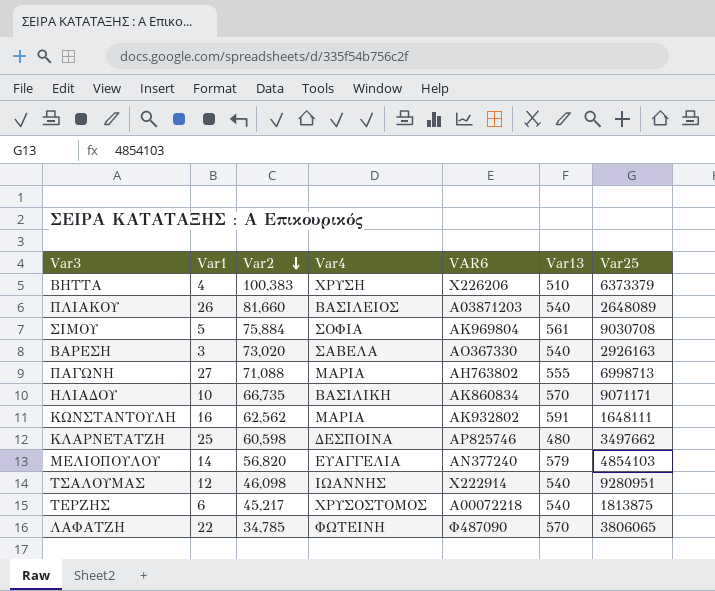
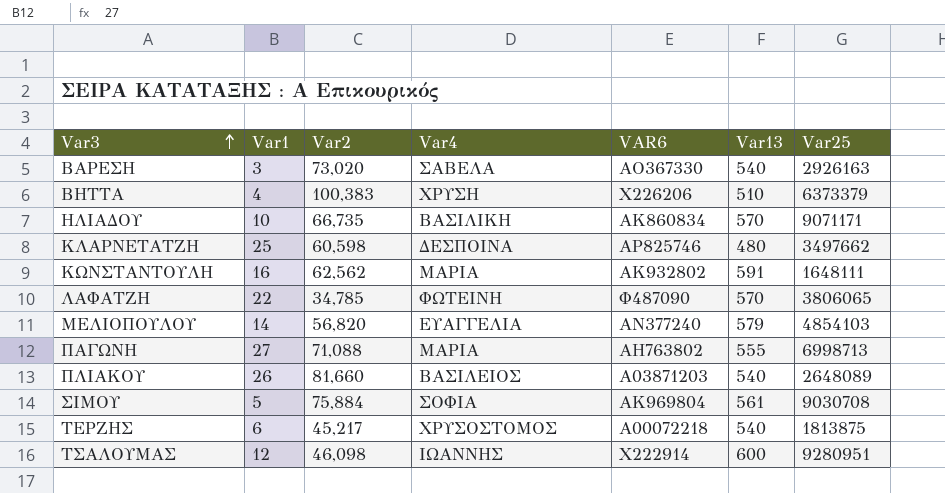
row order: Var2 descending -> Var3 ascending
ΤΣΑΛΟΥΜΑΣ | Var13: 540 -> 600

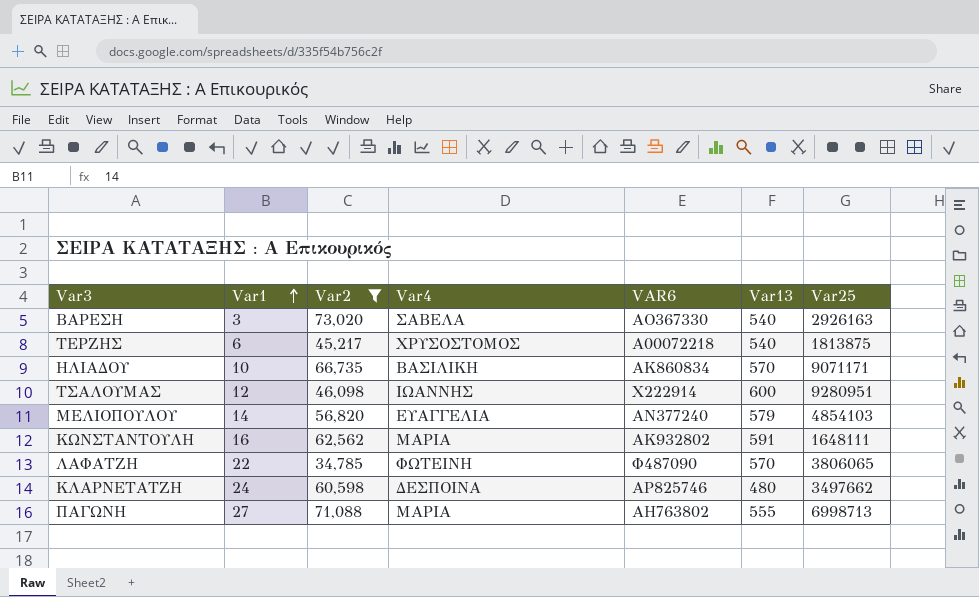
filter: none -> Var2 <= 73,020
row order: Var3 ascending -> Var1 ascending
ΚΛΑΡΝΕΤΑΤΖΗ | Var1: 25 -> 24

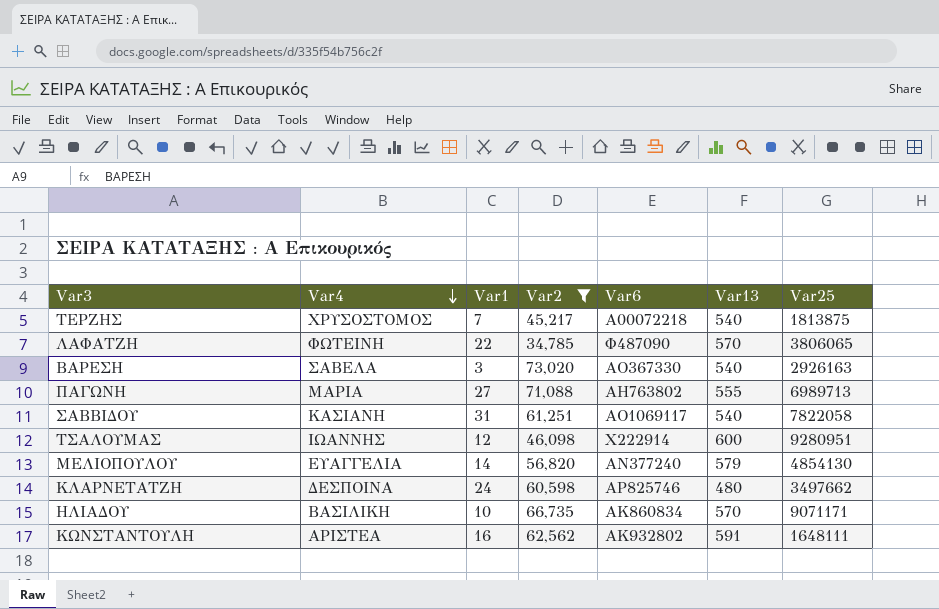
row order: Var1 ascending -> Var4 descending
column Var4 | position: 4 -> 2
column name: VAR6 -> Var6
ΤΕΡΖΗΣ | Var1: 6 -> 7
ΠΑΓΩΝΗ | Var25: 6998713 -> 6989713
row ΣΑΒΒΙΔΟΥ: none -> ΚΑΣΙΑΝΗ | 31 | 61,251 | ΑΟ1069117 | 540 | 7822058
ΜΕΛΙΟΠΟΥΛΟΥ | Var25: 4854103 -> 4854130
ΚΩΝΣΤΑΝΤΟΥΛΗ | Var4: ΜΑΡΙΑ -> ΑΡΙΣΤΕΑ

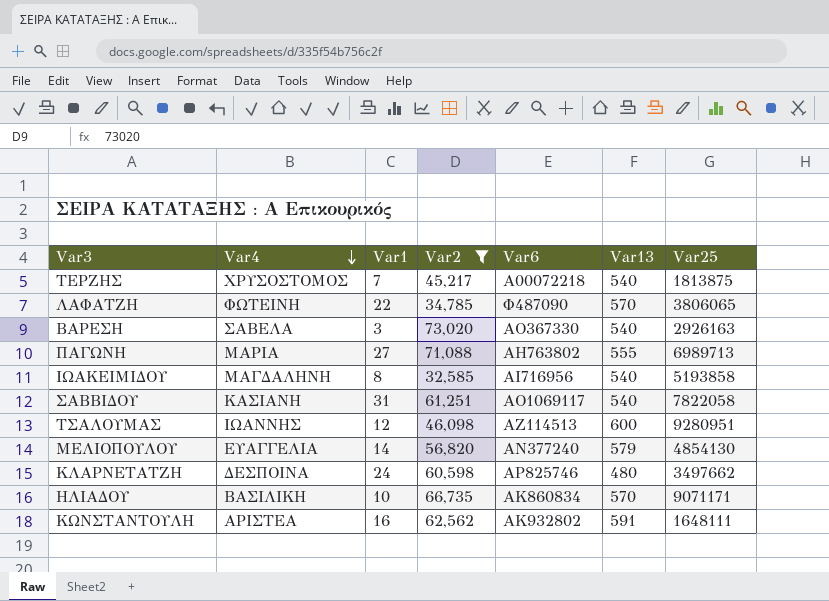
row ΙΩΑΚΕΙΜΙΔΟΥ: none -> ΜΑΓΔΑΛΗΝΗ | 8 | 32,585 | ΑΙ716956 | 540 | 5193858
ΤΣΑΛΟΥΜΑΣ | Var6: Χ222914 -> ΑΖ114513

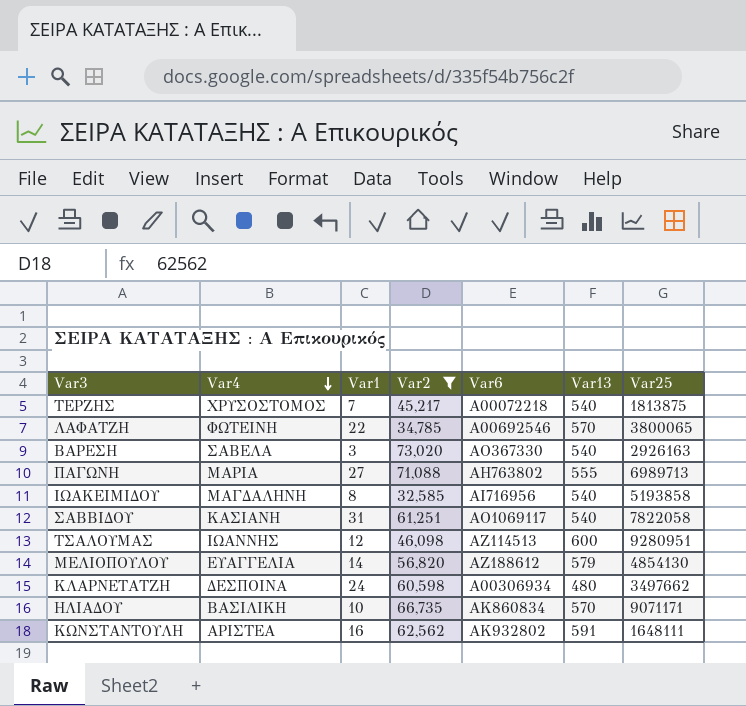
ΛΑΦΑΤΖΗ | Var6: Φ487090 -> Α00692546
ΛΑΦΑΤΖΗ | Var25: 3806065 -> 3800065
ΜΕΛΙΟΠΟΥΛΟΥ | Var6: ΑΝ377240 -> ΑΖ188612
ΚΛΑΡΝΕΤΑΤΖΗ | Var6: ΑΡ825746 -> Α00306934

